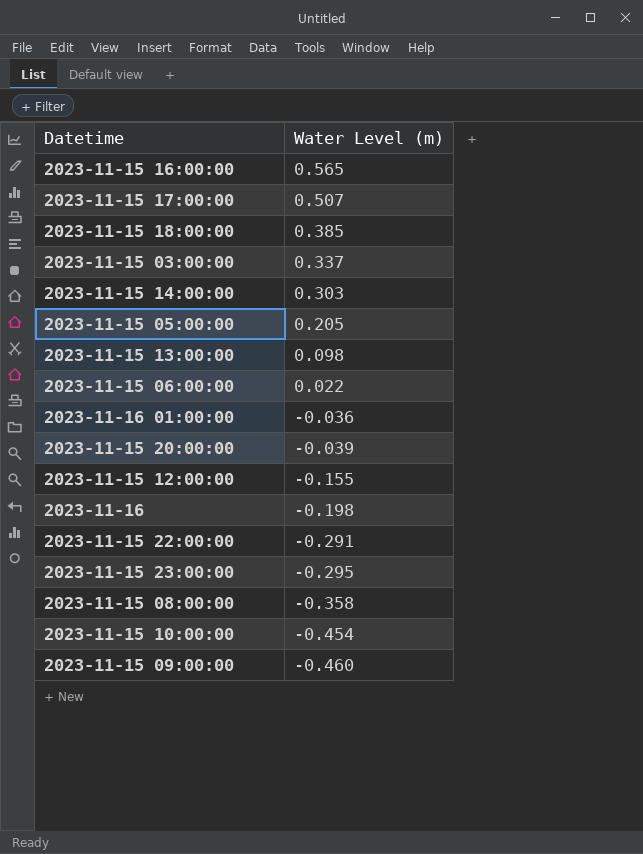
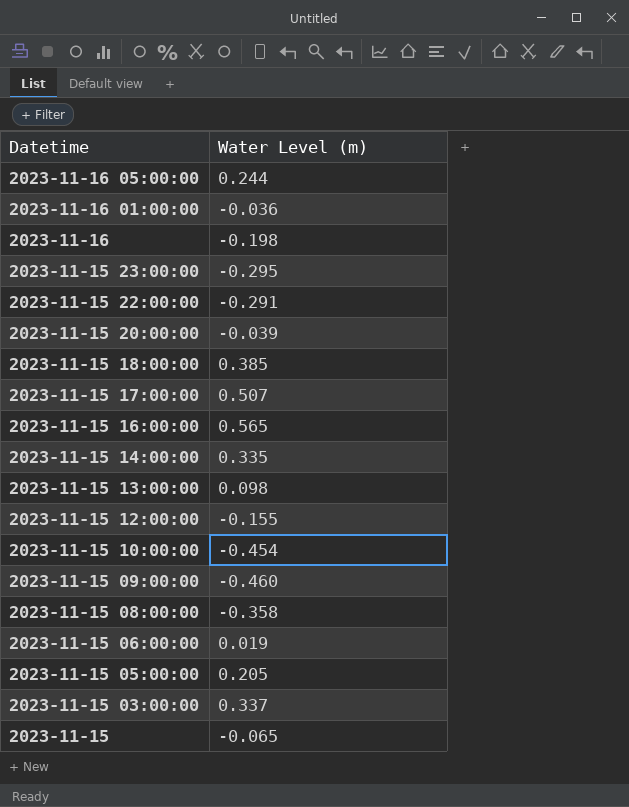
row order: Water Level (m) descending -> Datetime descending
row 2023-11-16 05:00:00: none -> 0.244
2023-11-15 14:00:00 | Water Level (m): 0.303 -> 0.335
2023-11-15 06:00:00 | Water Level (m): 0.022 -> 0.019
row 2023-11-15: none -> -0.065

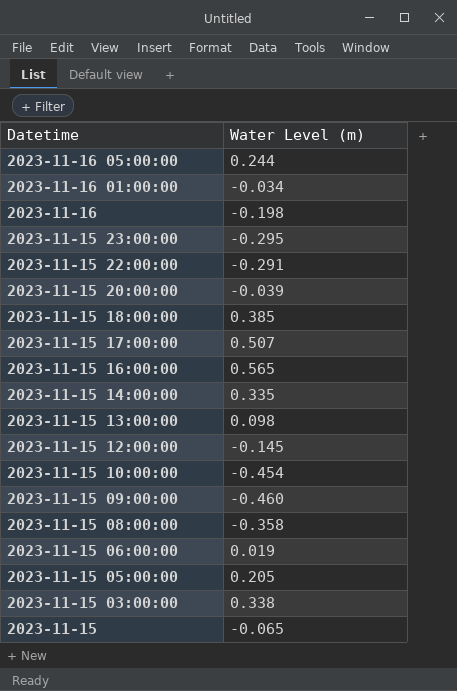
2023-11-16 01:00:00 | Water Level (m): -0.036 -> -0.034
2023-11-15 12:00:00 | Water Level (m): -0.155 -> -0.145
2023-11-15 03:00:00 | Water Level (m): 0.337 -> 0.338

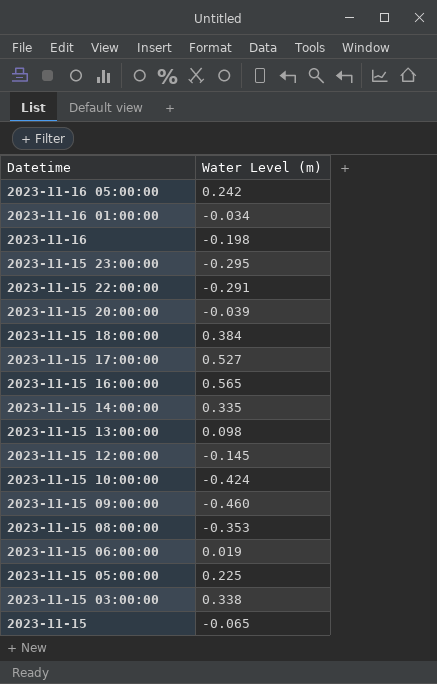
2023-11-16 05:00:00 | Water Level (m): 0.244 -> 0.242
2023-11-15 18:00:00 | Water Level (m): 0.385 -> 0.384
2023-11-15 17:00:00 | Water Level (m): 0.507 -> 0.527
2023-11-15 10:00:00 | Water Level (m): -0.454 -> -0.424
2023-11-15 08:00:00 | Water Level (m): -0.358 -> -0.353
2023-11-15 05:00:00 | Water Level (m): 0.205 -> 0.225

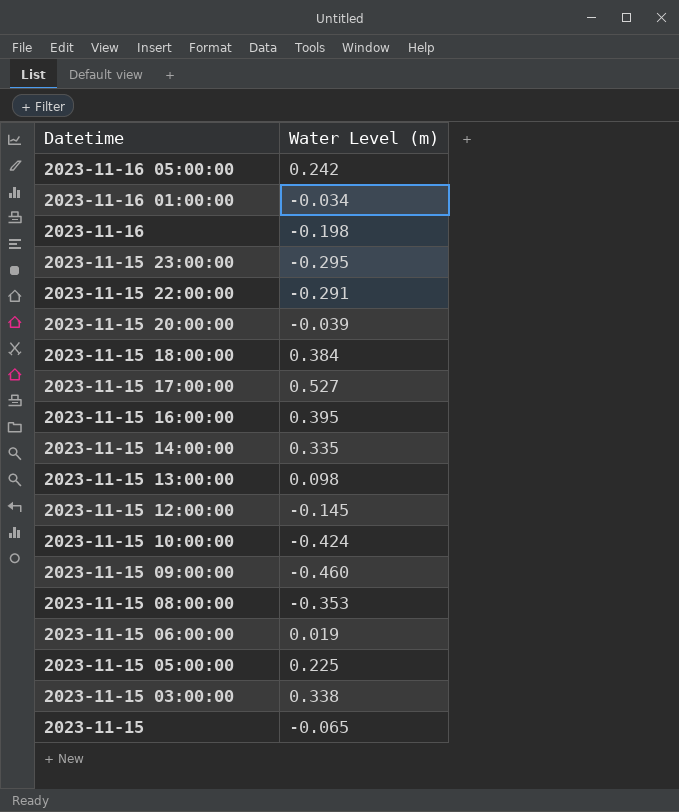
2023-11-15 16:00:00 | Water Level (m): 0.565 -> 0.395

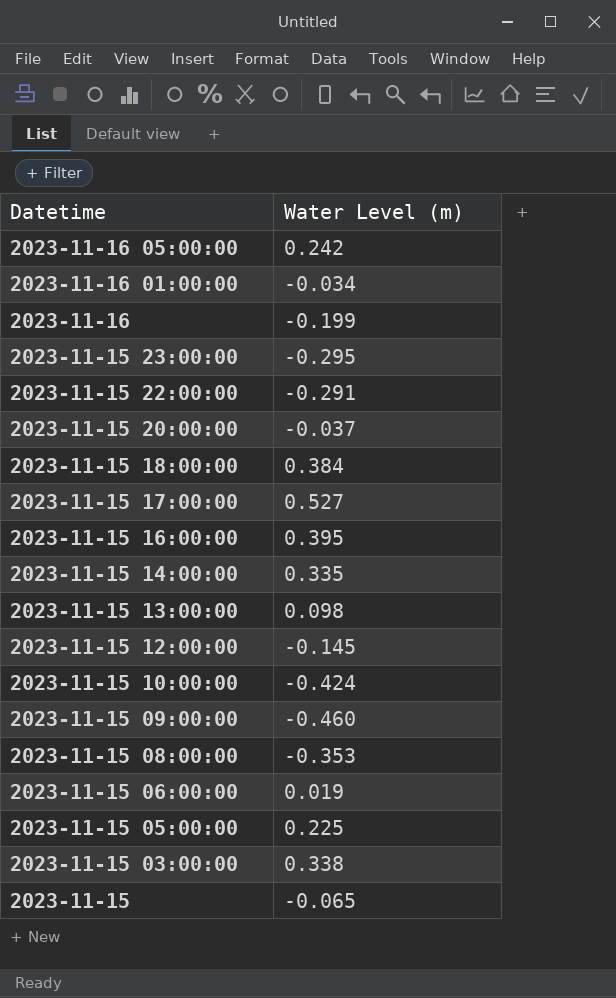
2023-11-16 | Water Level (m): -0.198 -> -0.199
2023-11-15 20:00:00 | Water Level (m): -0.039 -> -0.037

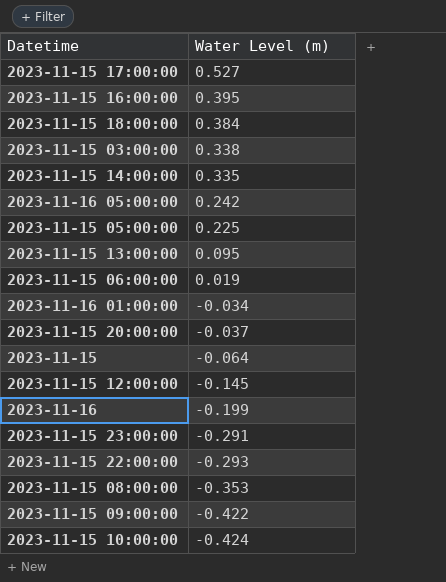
row order: Datetime descending -> Water Level (m) descending
2023-11-15 13:00:00 | Water Level (m): 0.098 -> 0.095
2023-11-15 | Water Level (m): -0.065 -> -0.064
2023-11-15 23:00:00 | Water Level (m): -0.295 -> -0.291
2023-11-15 22:00:00 | Water Level (m): -0.291 -> -0.293
2023-11-15 09:00:00 | Water Level (m): -0.460 -> -0.422

